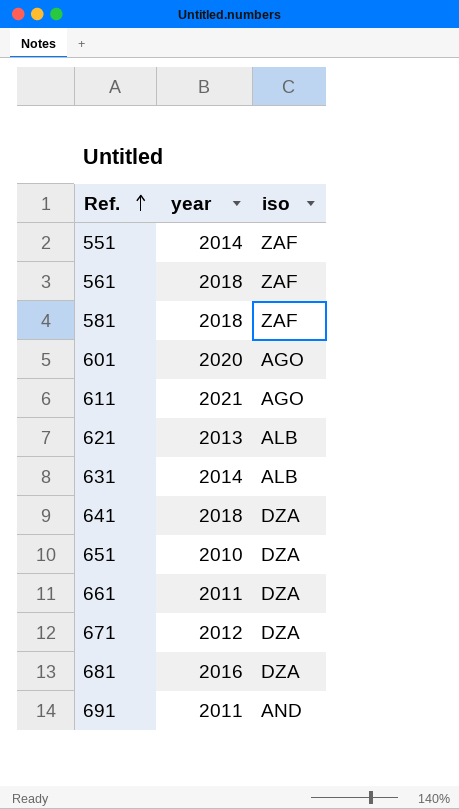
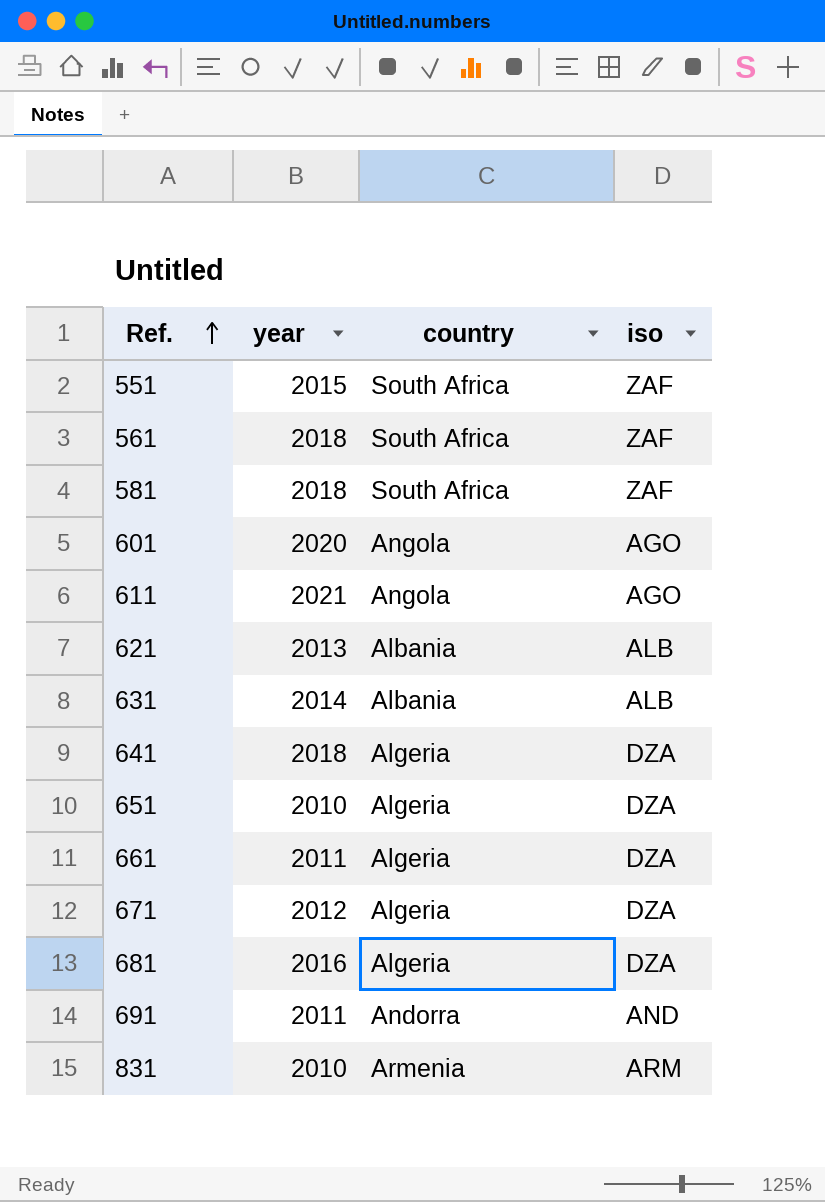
column country | position: none -> 3
551 | year: 2014 -> 2015
row 831: none -> 2010 | Armenia | ARM

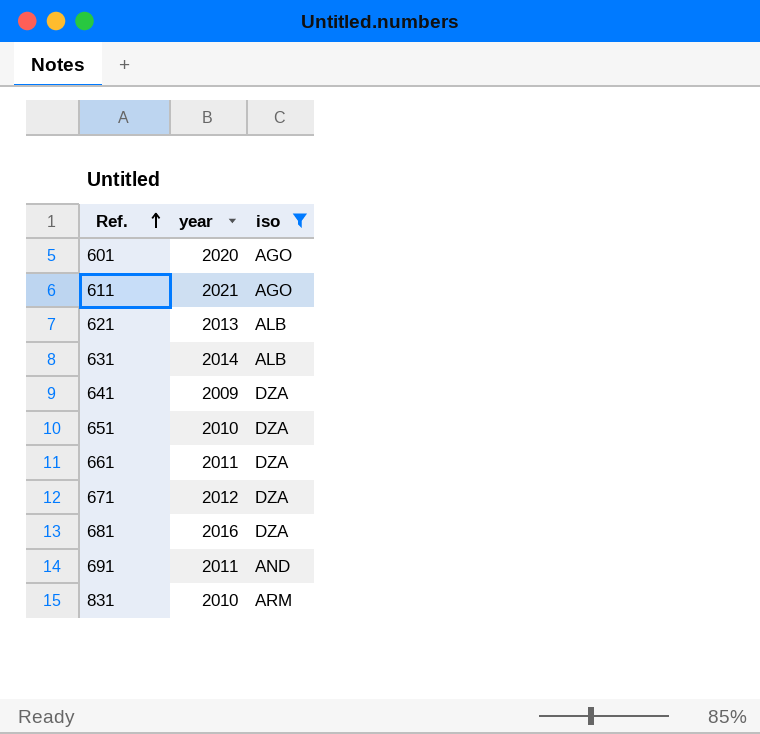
filter: none -> iso != ZAF
column country | position: 3 -> none
641 | year: 2018 -> 2009

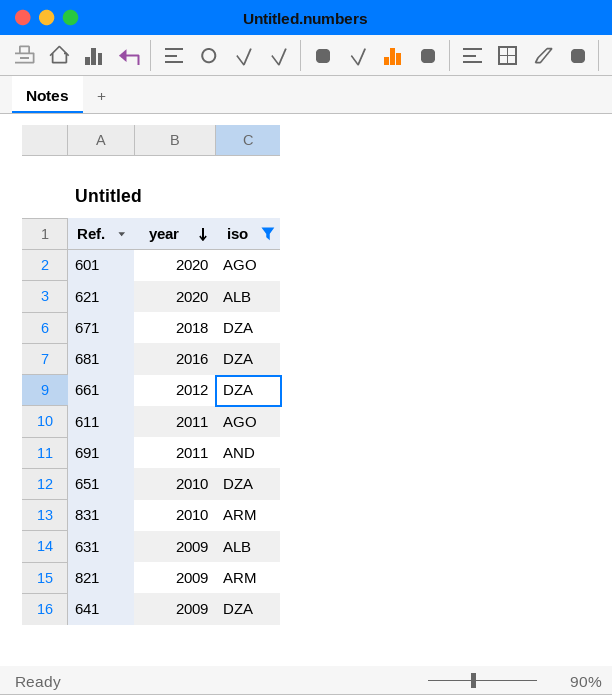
row order: Ref. ascending -> year descending
621 | year: 2013 -> 2020
671 | year: 2012 -> 2018
661 | year: 2011 -> 2012
611 | year: 2021 -> 2011
631 | year: 2014 -> 2009
row 821: none -> 2009 | ARM

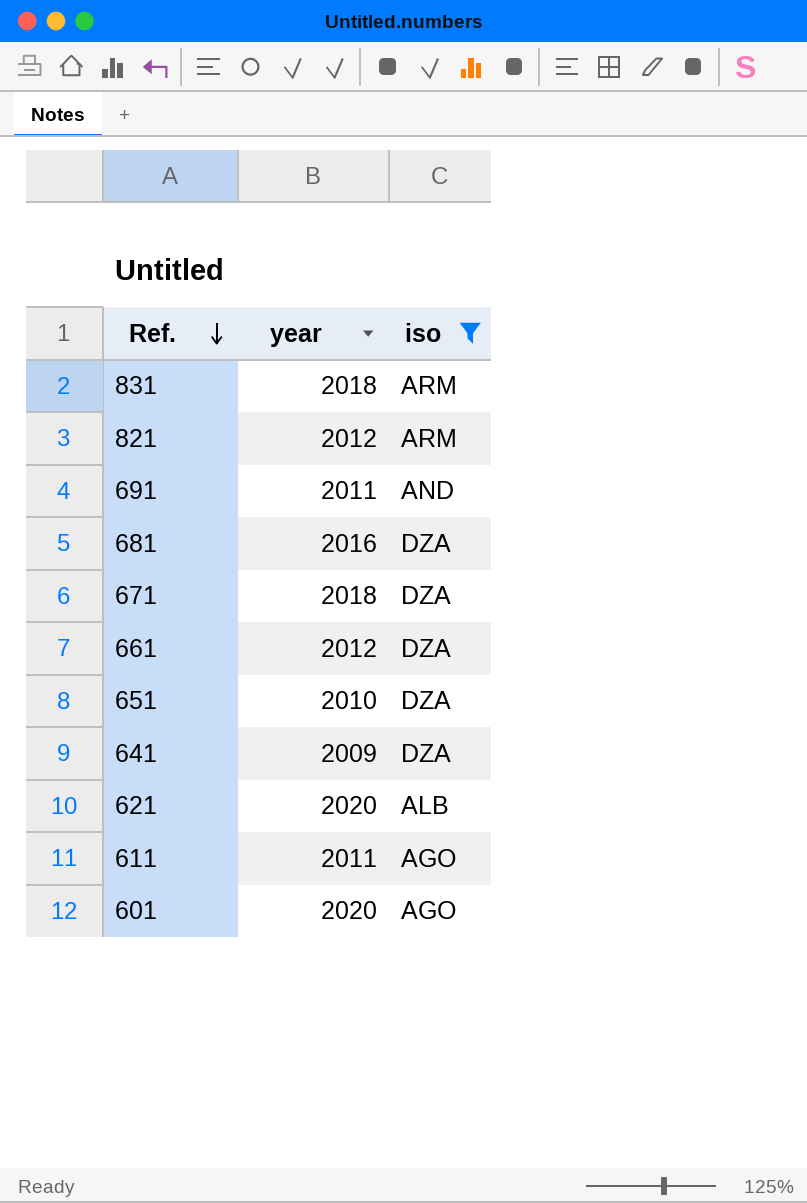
row order: year descending -> Ref. descending
row 631: 2009 | ALB -> none
831 | year: 2010 -> 2018
821 | year: 2009 -> 2012

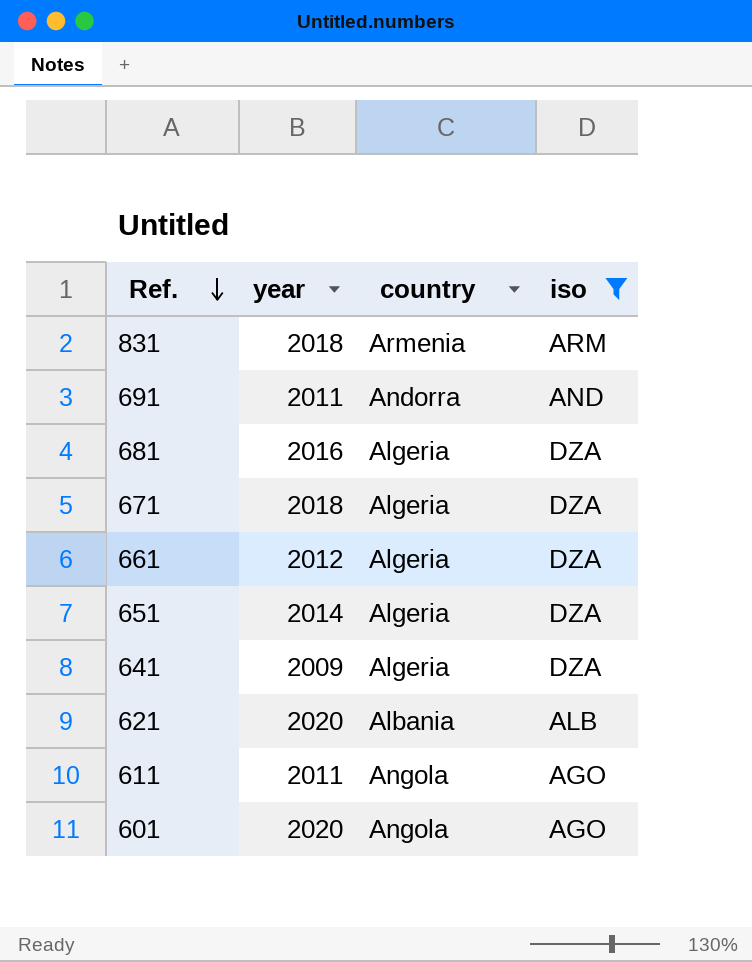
column country | position: none -> 3
row 821: 2012 | ARM -> none
651 | year: 2010 -> 2014

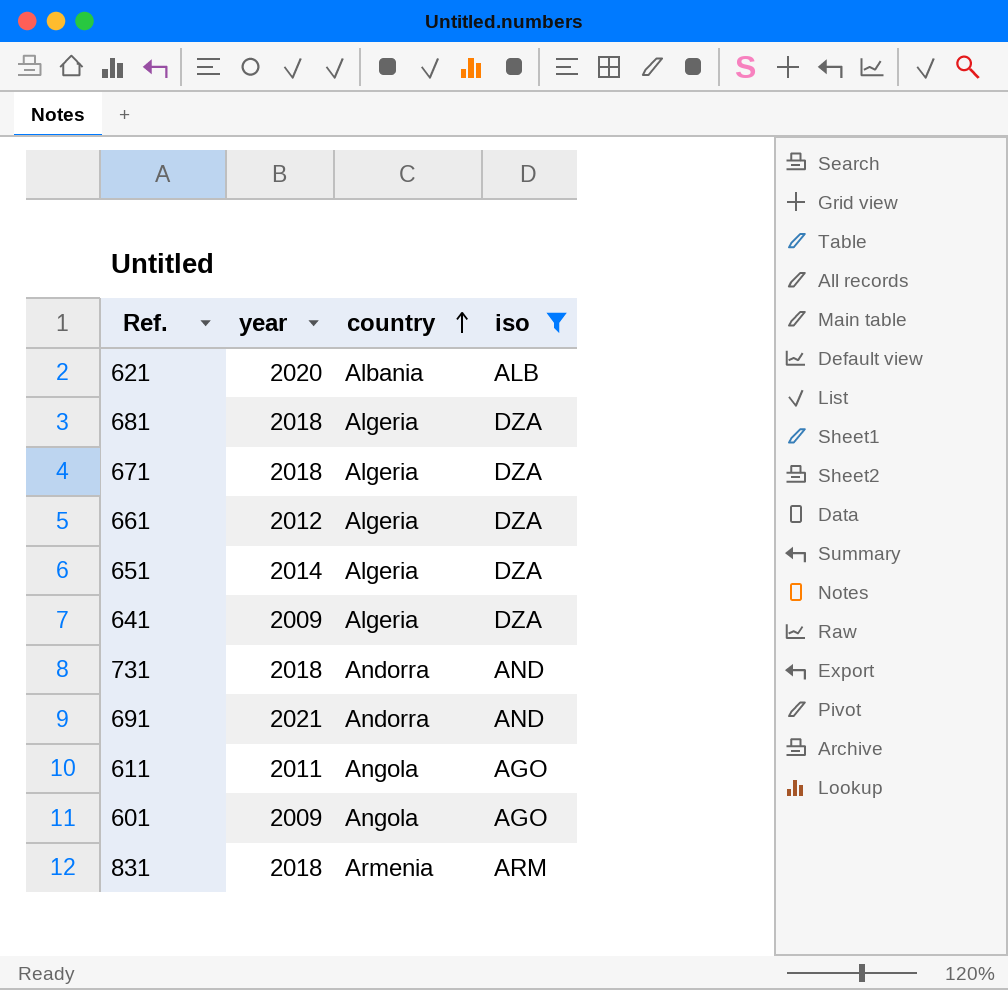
row order: Ref. descending -> country ascending
681 | year: 2016 -> 2018
row 731: none -> 2018 | Andorra | AND
691 | year: 2011 -> 2021
601 | year: 2020 -> 2009

